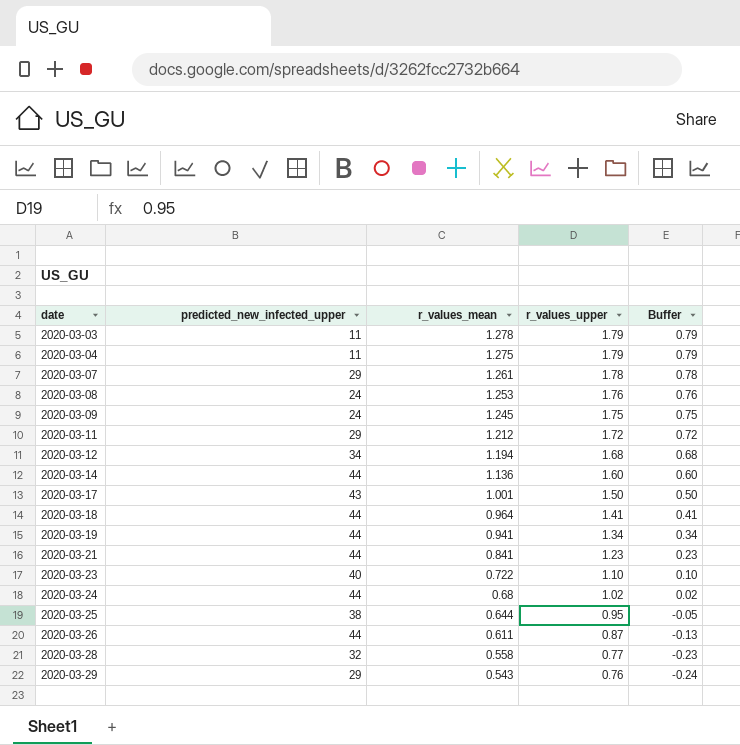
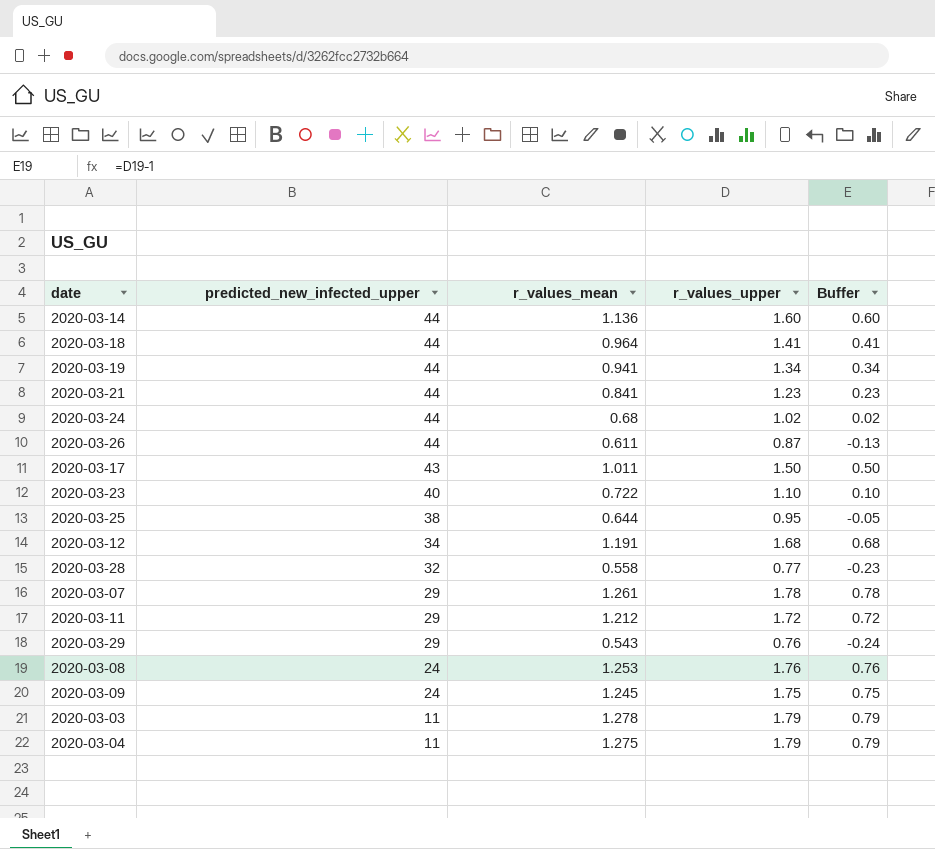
row order: date ascending -> predicted_new_infected_upper descending
2020-03-17 | r_values_mean: 1.001 -> 1.011
2020-03-12 | r_values_mean: 1.194 -> 1.191

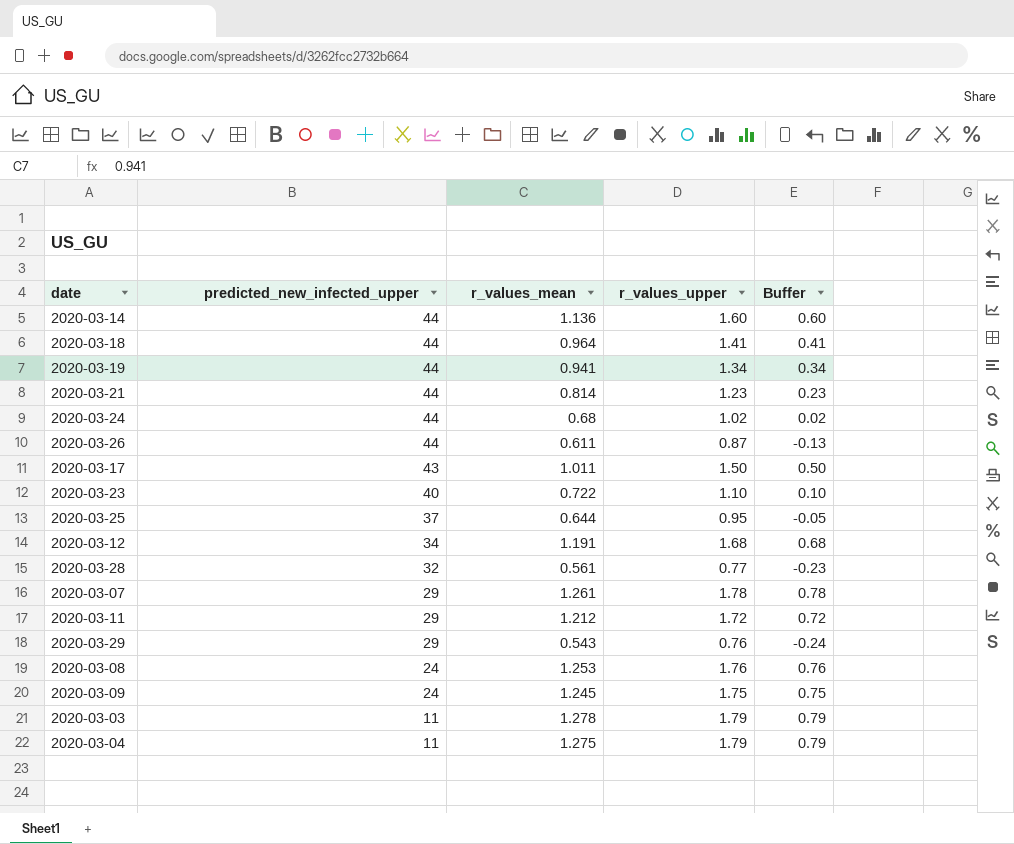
2020-03-21 | r_values_mean: 0.841 -> 0.814
2020-03-25 | predicted_new_infected_upper: 38 -> 37
2020-03-28 | r_values_mean: 0.558 -> 0.561

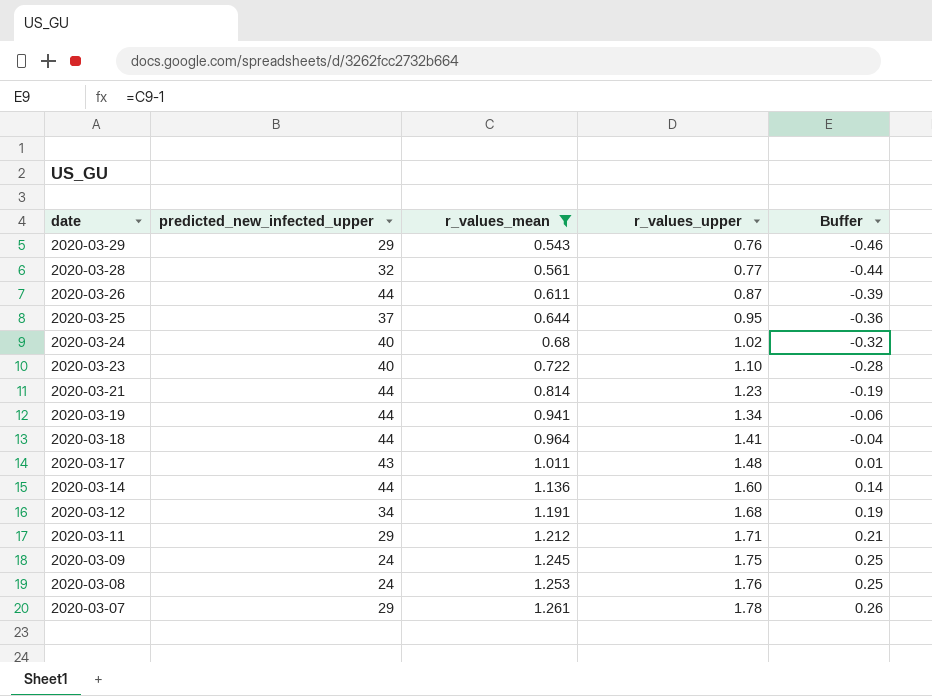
filter: none -> r_values_mean <= 1.261
row order: predicted_new_infected_upper descending -> date descending
column Buffer | formula: [r_values_upper] - 1 -> [r_values_mean] - 1
2020-03-24 | predicted_new_infected_upper: 44 -> 40
2020-03-17 | r_values_upper: 1.50 -> 1.48
2020-03-11 | r_values_upper: 1.72 -> 1.71

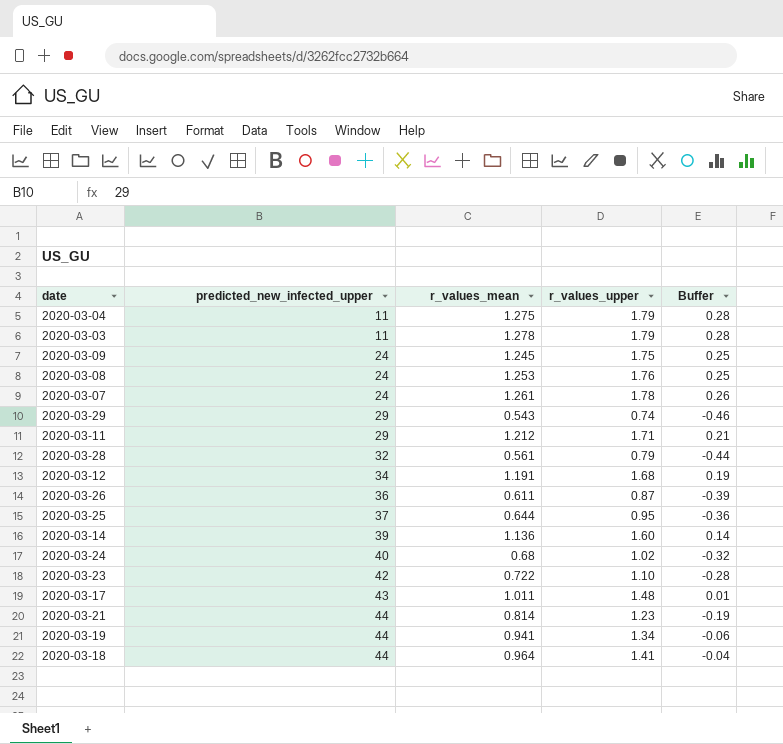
filter: r_values_mean <= 1.261 -> none
row order: date descending -> predicted_new_infected_upper ascending
2020-03-07 | predicted_new_infected_upper: 29 -> 24
2020-03-29 | r_values_upper: 0.76 -> 0.74
2020-03-28 | r_values_upper: 0.77 -> 0.79
2020-03-26 | predicted_new_infected_upper: 44 -> 36
2020-03-14 | predicted_new_infected_upper: 44 -> 39
2020-03-23 | predicted_new_infected_upper: 40 -> 42

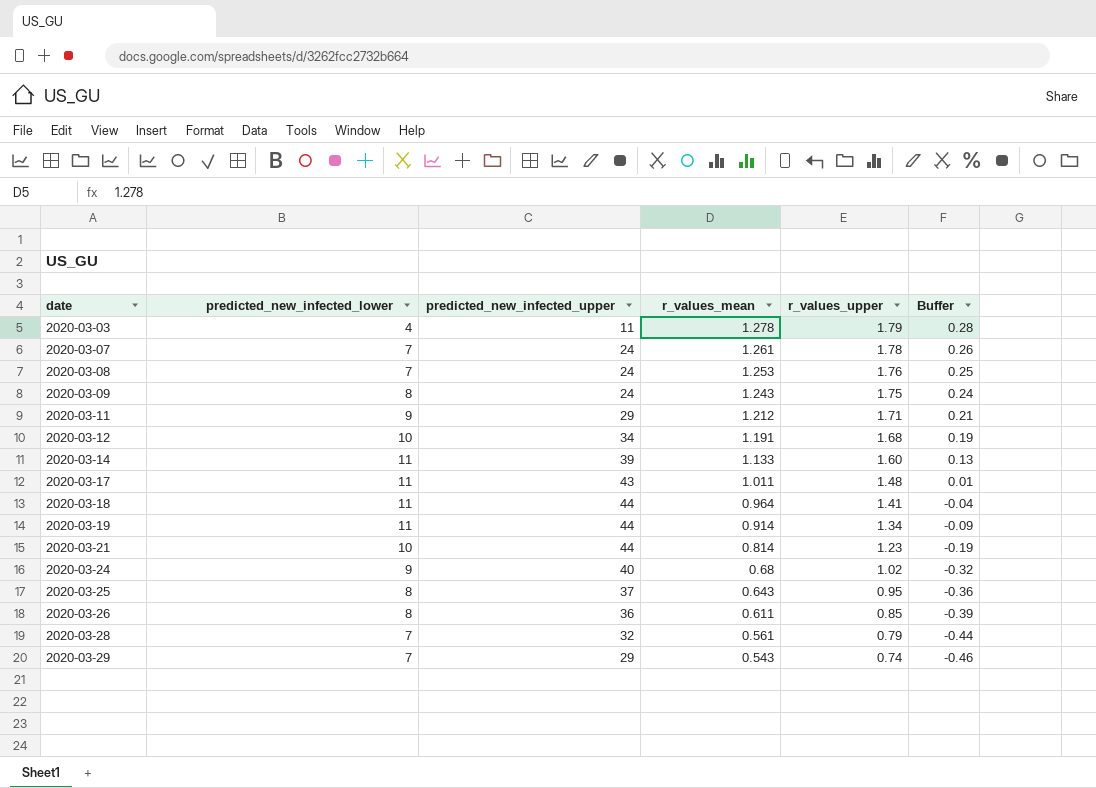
row order: predicted_new_infected_upper ascending -> date ascending
column predicted_new_infected_lower | position: none -> 2
row 2020-03-04: 11 | 1.275 | 1.79 | 0.28 -> none
row 2020-03-23: 42 | 0.722 | 1.10 | -0.28 -> none
2020-03-09 | r_values_mean: 1.245 -> 1.243
2020-03-09 | Buffer: 0.25 -> 0.24
2020-03-14 | r_values_mean: 1.136 -> 1.133
2020-03-14 | Buffer: 0.14 -> 0.13
2020-03-19 | r_values_mean: 0.941 -> 0.914
2020-03-19 | Buffer: -0.06 -> -0.09
2020-03-25 | r_values_mean: 0.644 -> 0.643
2020-03-26 | r_values_upper: 0.87 -> 0.85

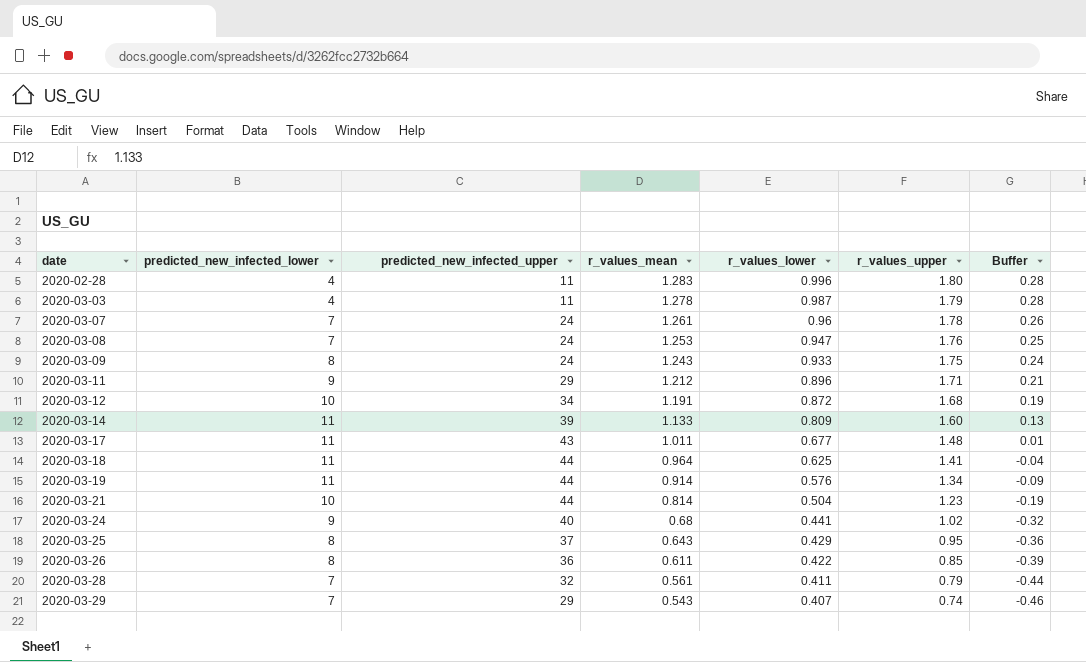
column r_values_lower | position: none -> 5
row 2020-02-28: none -> 4 | 11 | 1.283 | 0.996 | 1.80 | 0.28

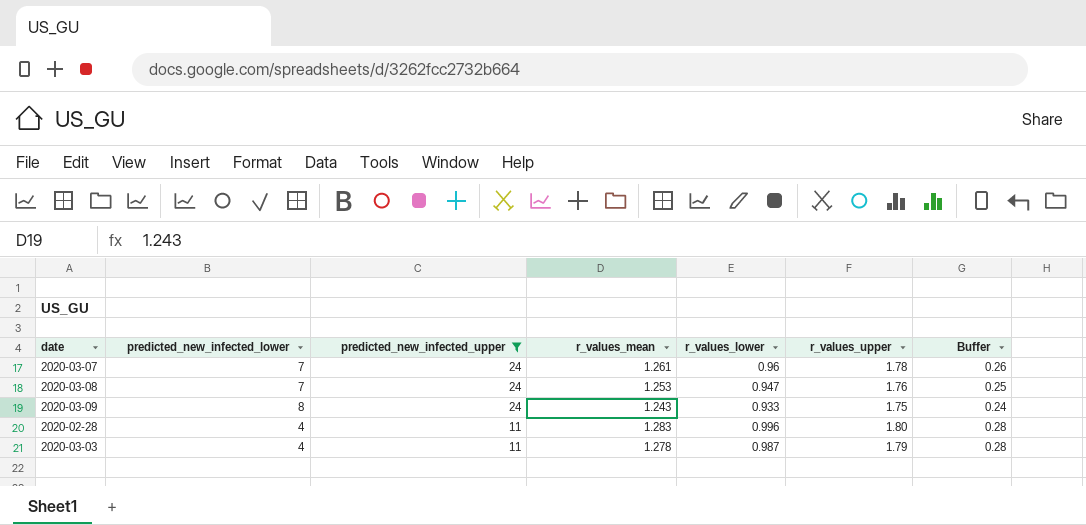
filter: none -> predicted_new_infected_upper <= 24
row order: date ascending -> predicted_new_infected_upper descending

